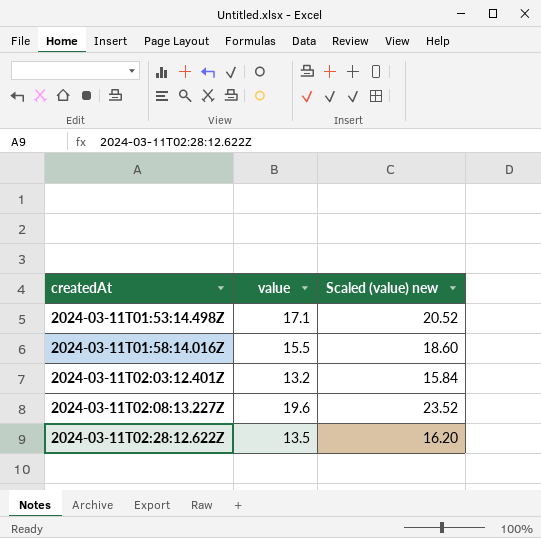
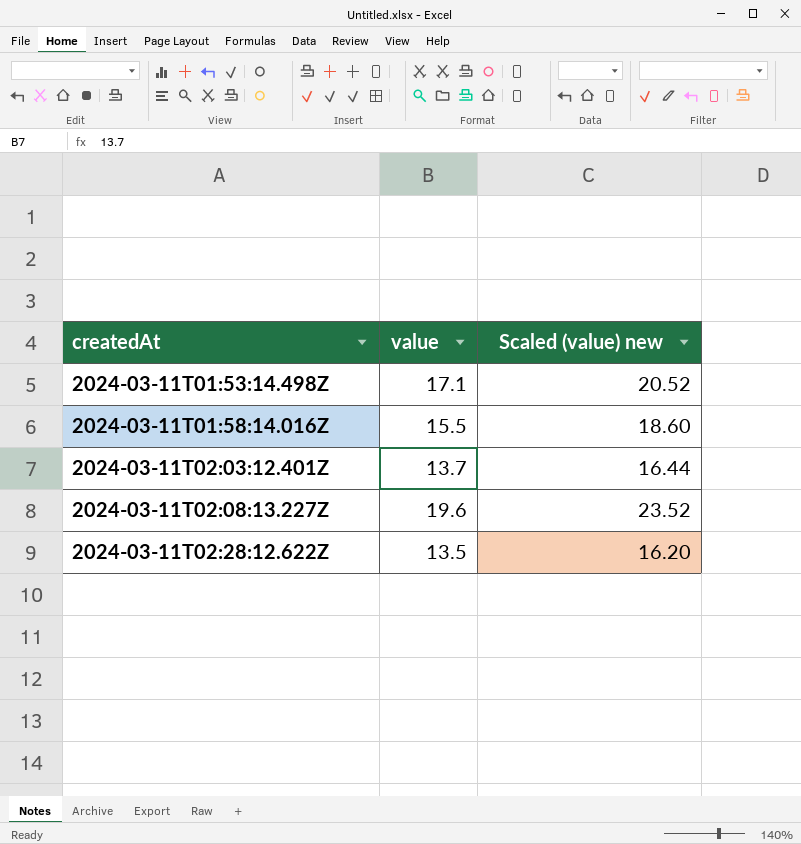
2024-03-11T02:03:12.401Z | value: 13.2 -> 13.7
2024-03-11T02:03:12.401Z | Scaled (value) new: 15.84 -> 16.44

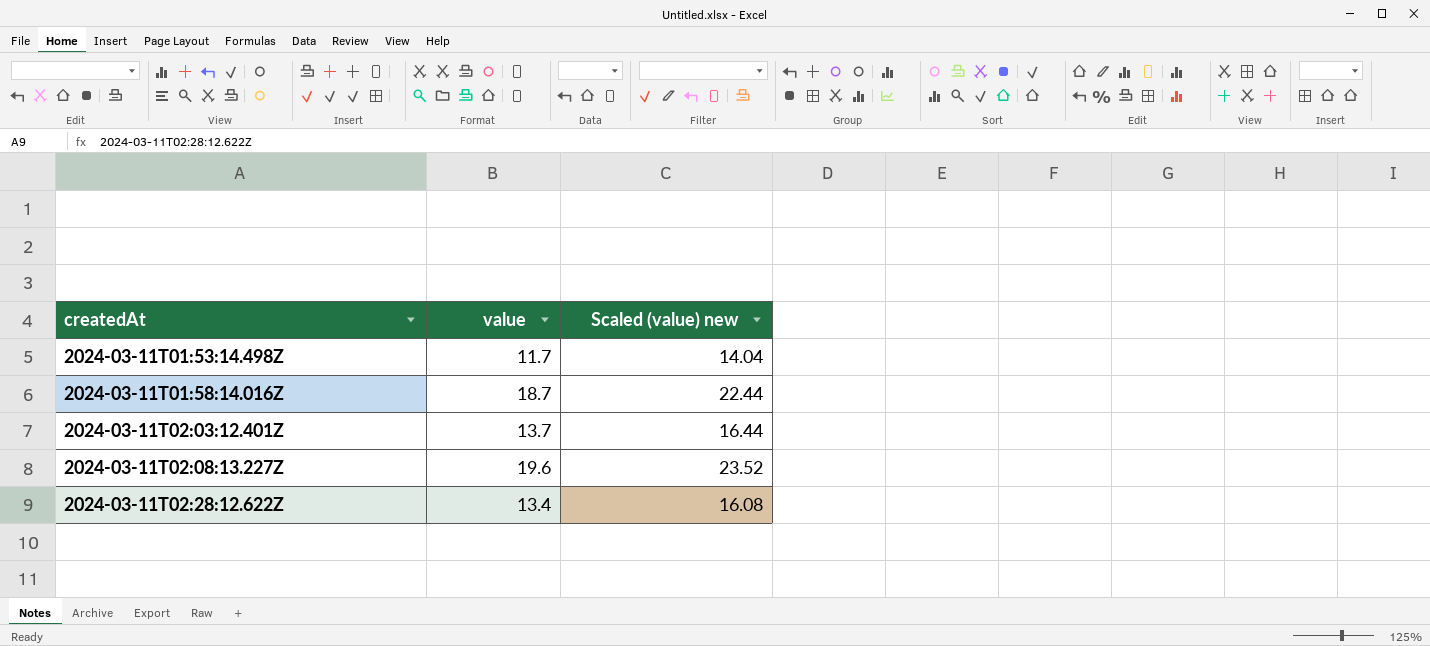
2024-03-11T01:53:14.498Z | value: 17.1 -> 11.7
2024-03-11T01:53:14.498Z | Scaled (value) new: 20.52 -> 14.04
2024-03-11T01:58:14.016Z | value: 15.5 -> 18.7
2024-03-11T01:58:14.016Z | Scaled (value) new: 18.60 -> 22.44
2024-03-11T02:28:12.622Z | value: 13.5 -> 13.4
2024-03-11T02:28:12.622Z | Scaled (value) new: 16.20 -> 16.08

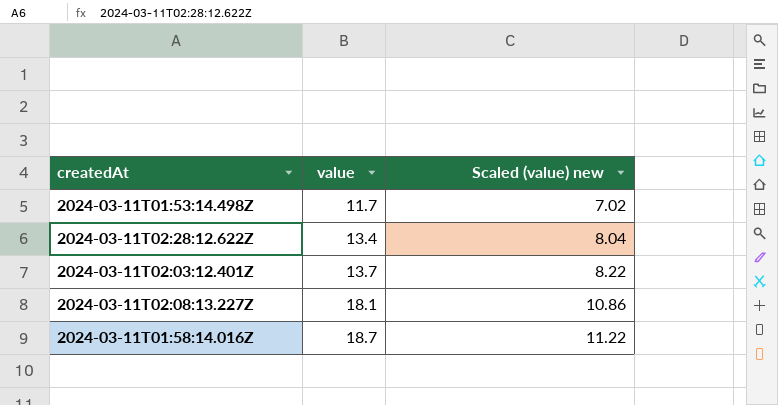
row order: createdAt ascending -> value ascending
column Scaled (value) new | formula: [value] * 1.2 -> [value] * 0.6
2024-03-11T02:08:13.227Z | value: 19.6 -> 18.1

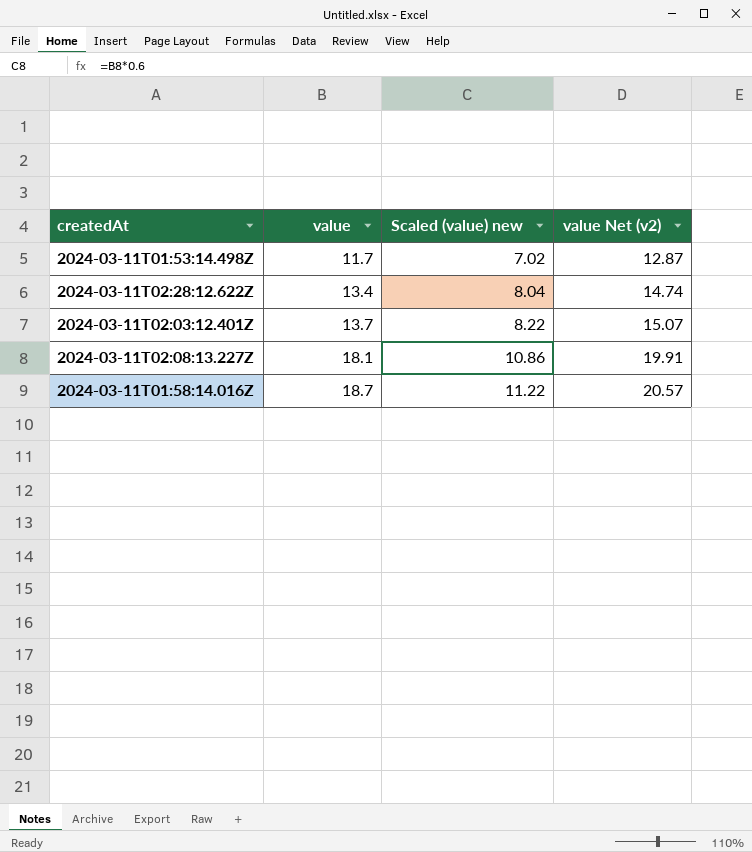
column value Net (v2) | formula: none -> [value] * 1.1

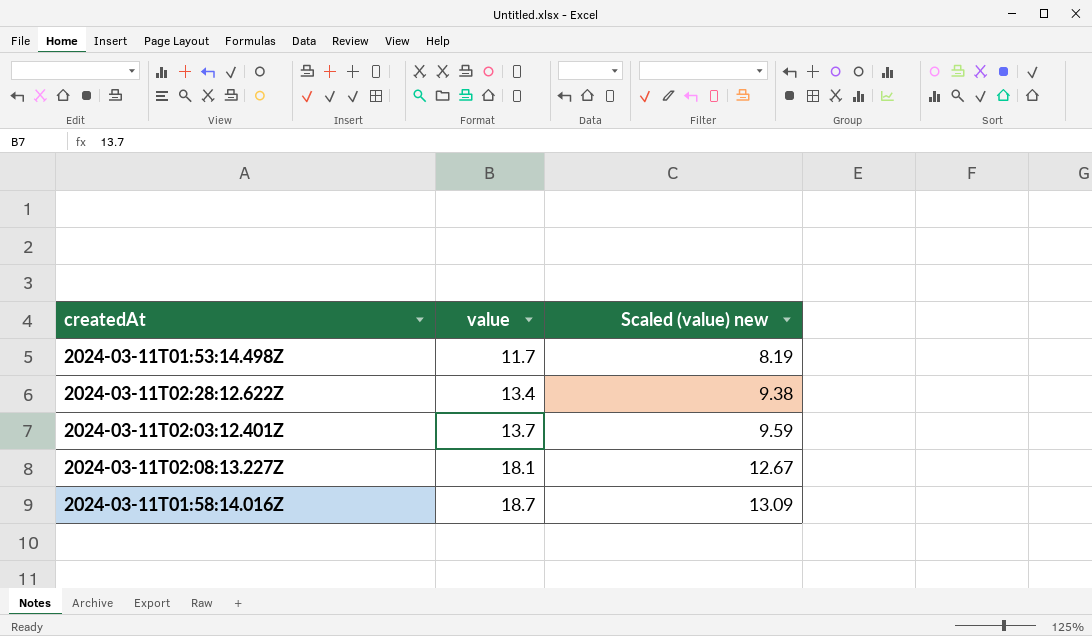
column value Net (v2) | formula: [value] * 1.1 -> none
column Scaled (value) new | formula: [value] * 0.6 -> [value] * 0.7

